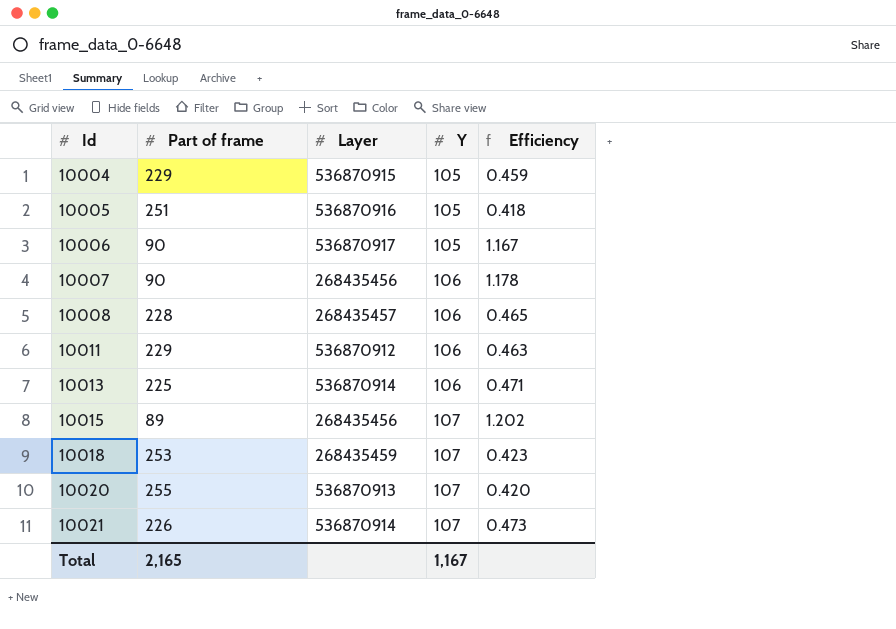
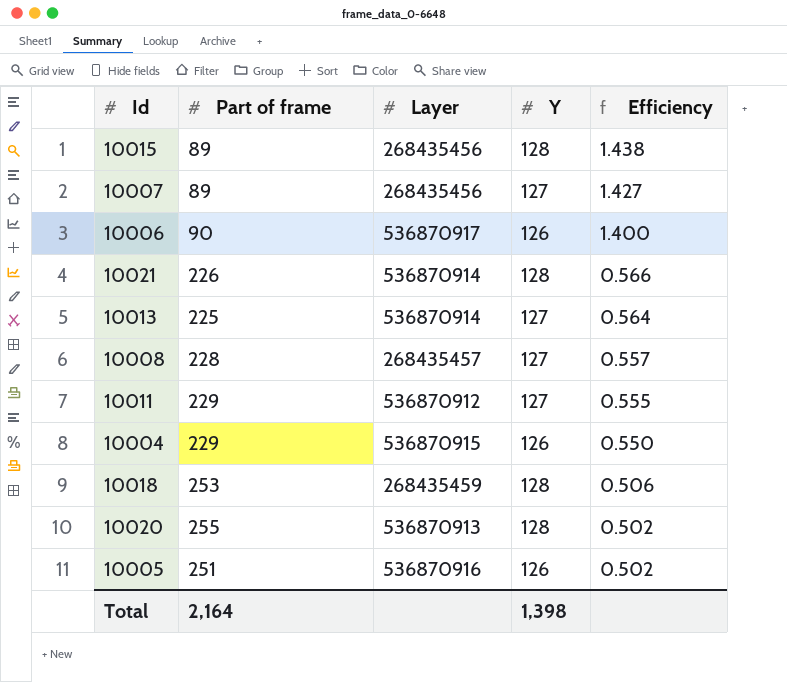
row order: Id ascending -> Efficiency descending
10015 | Y: 107 -> 128
10015 | Efficiency: 1.202 -> 1.438
10007 | Part of frame: 90 -> 89
10007 | Y: 106 -> 127
10007 | Efficiency: 1.178 -> 1.427
10006 | Y: 105 -> 126
10006 | Efficiency: 1.167 -> 1.400
10021 | Y: 107 -> 128
10021 | Efficiency: 0.473 -> 0.566
10013 | Y: 106 -> 127
10013 | Efficiency: 0.471 -> 0.564
10008 | Y: 106 -> 127
10008 | Efficiency: 0.465 -> 0.557
10011 | Y: 106 -> 127
10011 | Efficiency: 0.463 -> 0.555
10004 | Y: 105 -> 126
10004 | Efficiency: 0.459 -> 0.550
10018 | Y: 107 -> 128
10018 | Efficiency: 0.423 -> 0.506
10020 | Y: 107 -> 128
10020 | Efficiency: 0.420 -> 0.502
10005 | Y: 105 -> 126
10005 | Efficiency: 0.418 -> 0.502
Total | Part of frame: 2,165 -> 2,164
Total | Y: 1,167 -> 1,398

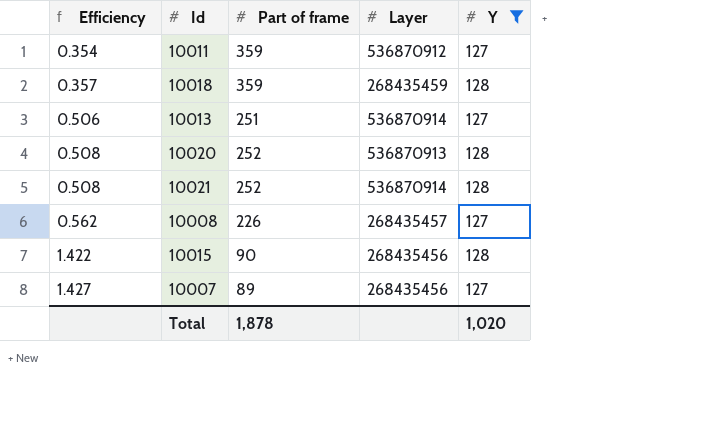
filter: none -> Y != 126
row order: Efficiency descending -> Efficiency ascending
column Efficiency | position: 5 -> 1
10011 | Efficiency: 0.555 -> 0.354
10011 | Part of frame: 229 -> 359
10018 | Efficiency: 0.506 -> 0.357
10018 | Part of frame: 253 -> 359
10013 | Efficiency: 0.564 -> 0.506
10013 | Part of frame: 225 -> 251
10020 | Efficiency: 0.502 -> 0.508
10020 | Part of frame: 255 -> 252
10021 | Efficiency: 0.566 -> 0.508
10021 | Part of frame: 226 -> 252
10008 | Efficiency: 0.557 -> 0.562
10008 | Part of frame: 228 -> 226
10015 | Efficiency: 1.438 -> 1.422
10015 | Part of frame: 89 -> 90
Total | Part of frame: 2,164 -> 1,878
Total | Y: 1,398 -> 1,020

